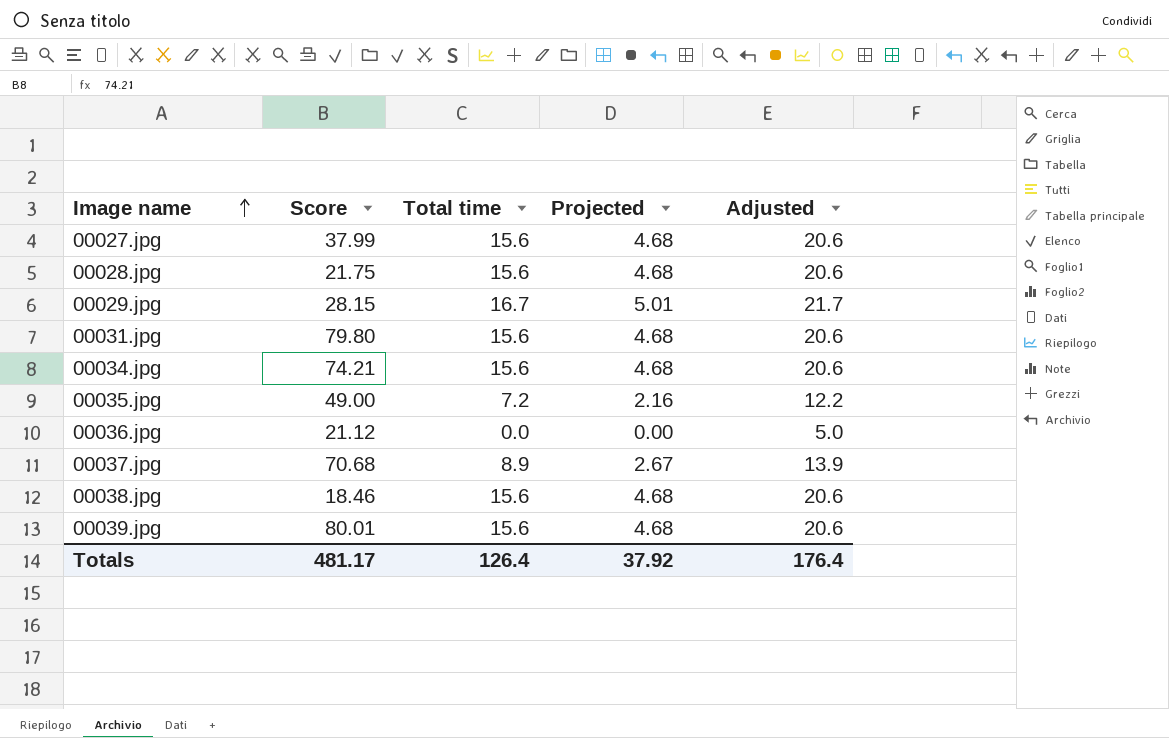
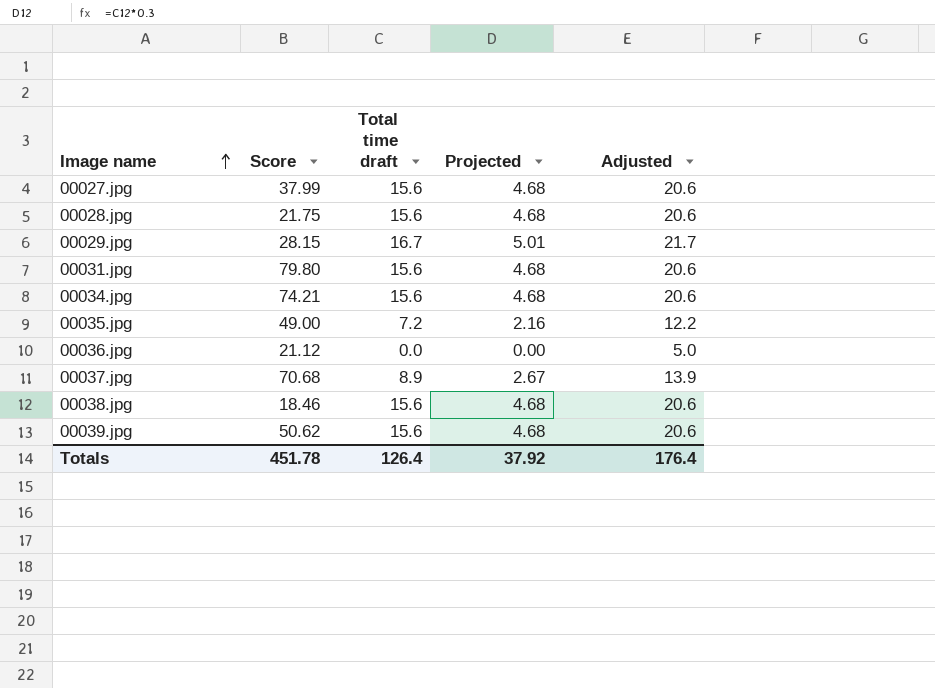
column name: Total time -> Total time draft
00039.jpg | Score: 80.01 -> 50.62
Totals | Score: 481.17 -> 451.78

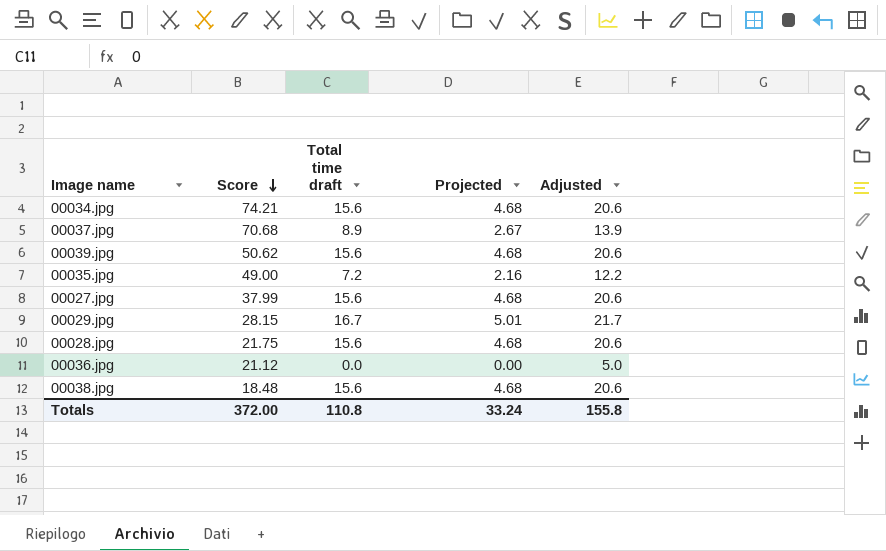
row order: Image name ascending -> Score descending
row 00031.jpg: 79.80 | 15.6 | 4.68 | 20.6 -> none
00038.jpg | Score: 18.46 -> 18.48
Totals | Score: 451.78 -> 372.00
Totals | Total time draft: 126.4 -> 110.8
Totals | Projected: 37.92 -> 33.24
Totals | Adjusted: 176.4 -> 155.8

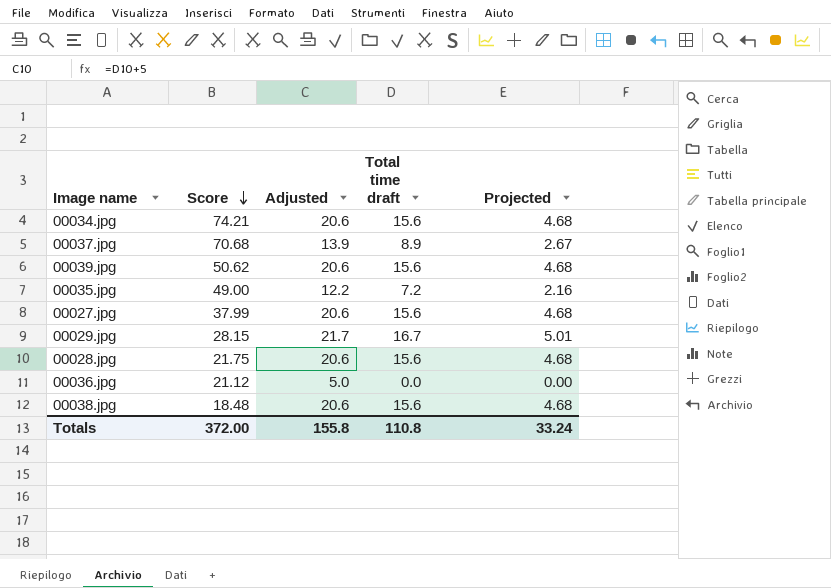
column Adjusted | position: 5 -> 3

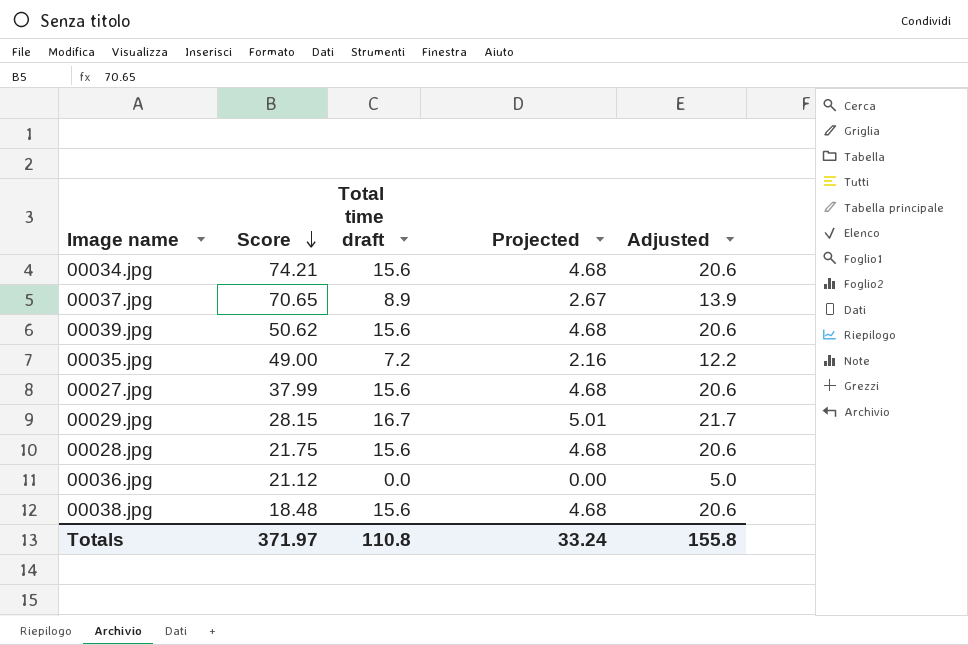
column Adjusted | position: 3 -> 5
00037.jpg | Score: 70.68 -> 70.65
Totals | Score: 372.00 -> 371.97

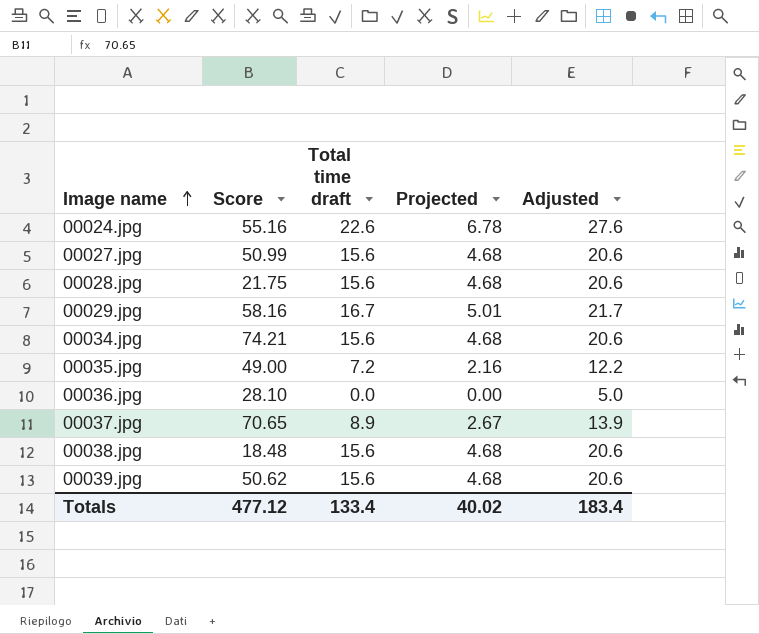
row order: Score descending -> Image name ascending
row 00024.jpg: none -> 55.16 | 22.6 | 6.78 | 27.6
00027.jpg | Score: 37.99 -> 50.99
00029.jpg | Score: 28.15 -> 58.16
00036.jpg | Score: 21.12 -> 28.10
Totals | Score: 371.97 -> 477.12
Totals | Total time draft: 110.8 -> 133.4
Totals | Projected: 33.24 -> 40.02
Totals | Adjusted: 155.8 -> 183.4

